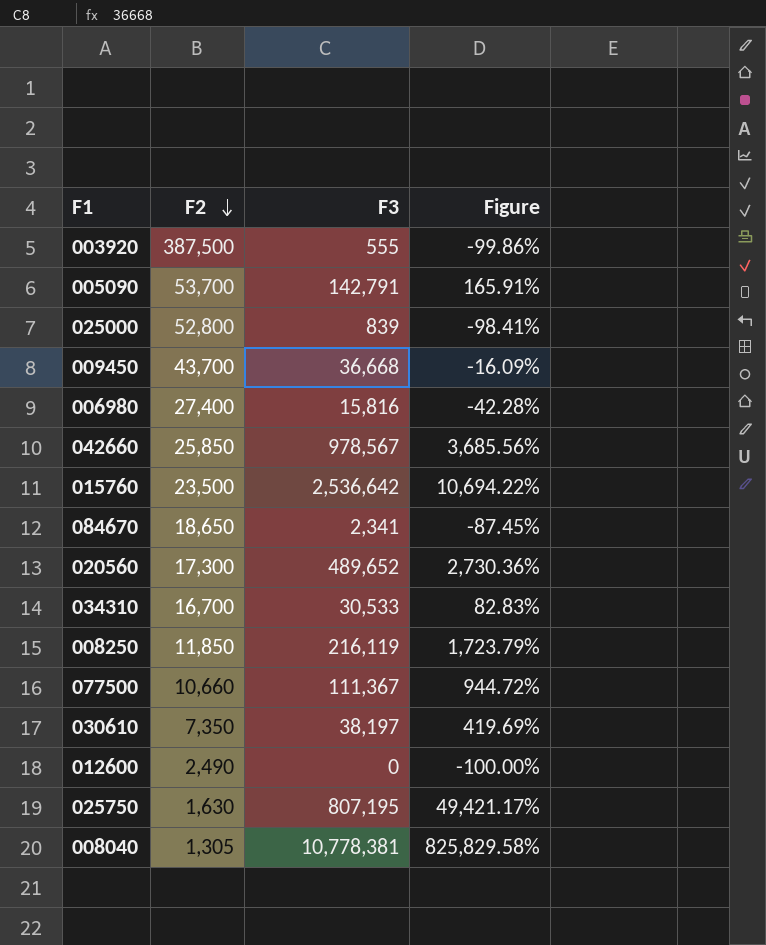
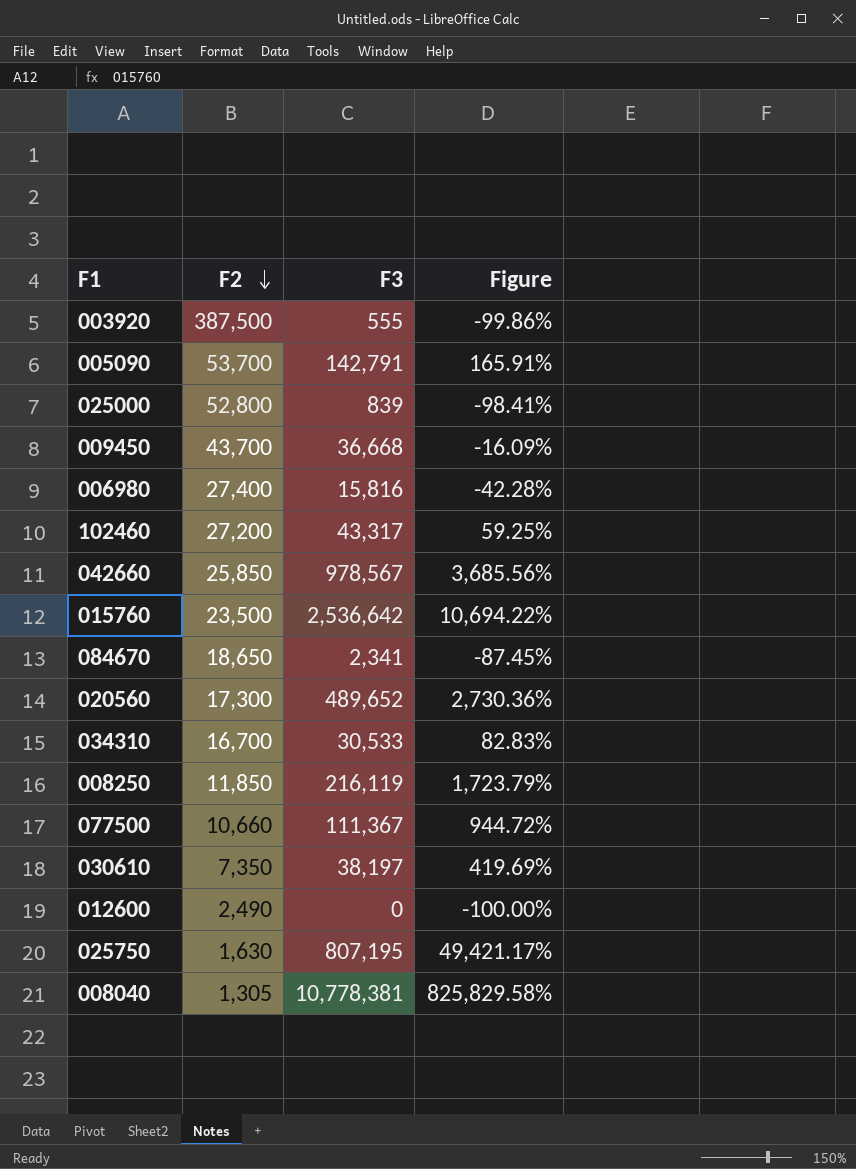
row 102460: none -> 27,200 | 43,317 | 59.25%

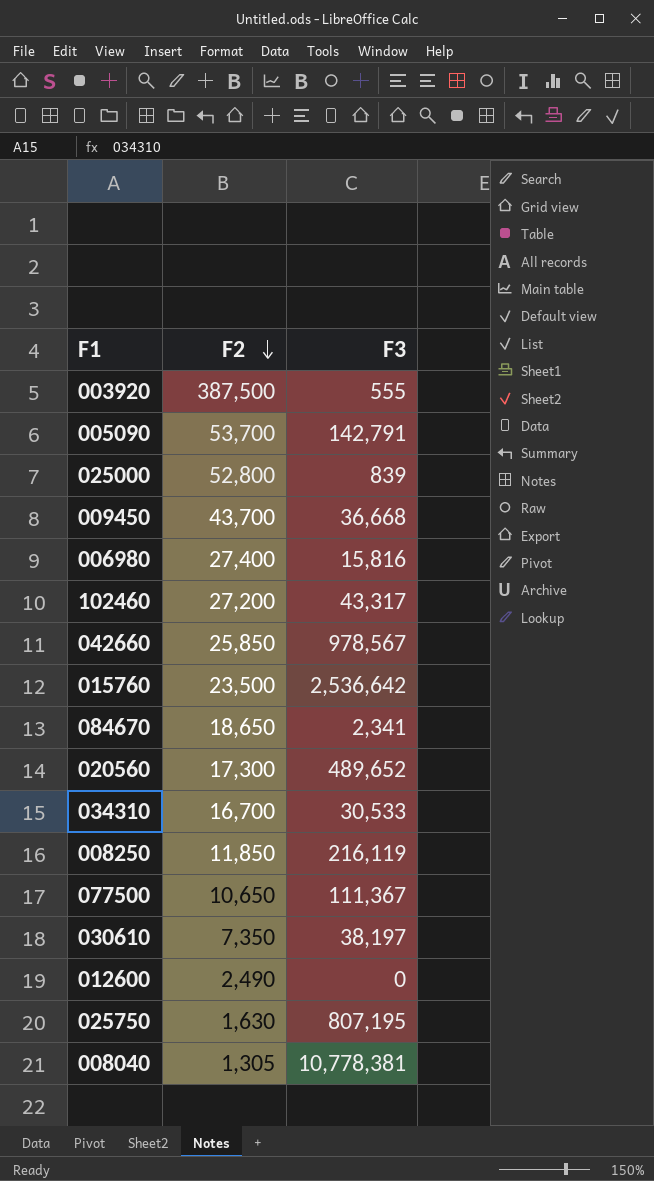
column Figure | formula: ([F3] - [F2]) / [F2] -> none
077500 | F2: 10,660 -> 10,650

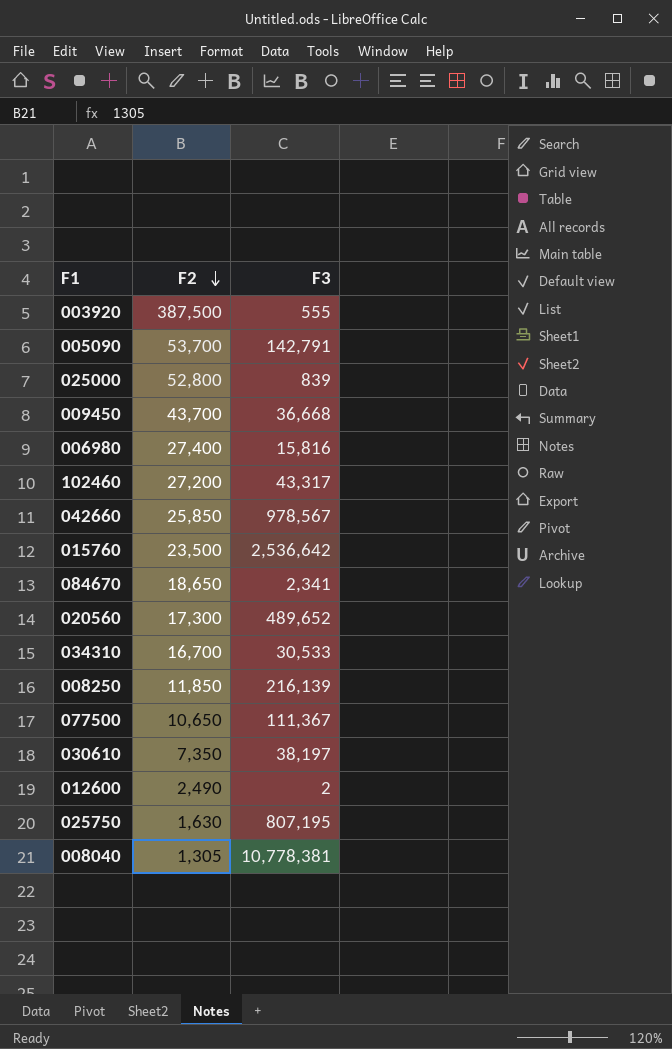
008250 | F3: 216,119 -> 216,139
012600 | F3: 0 -> 2

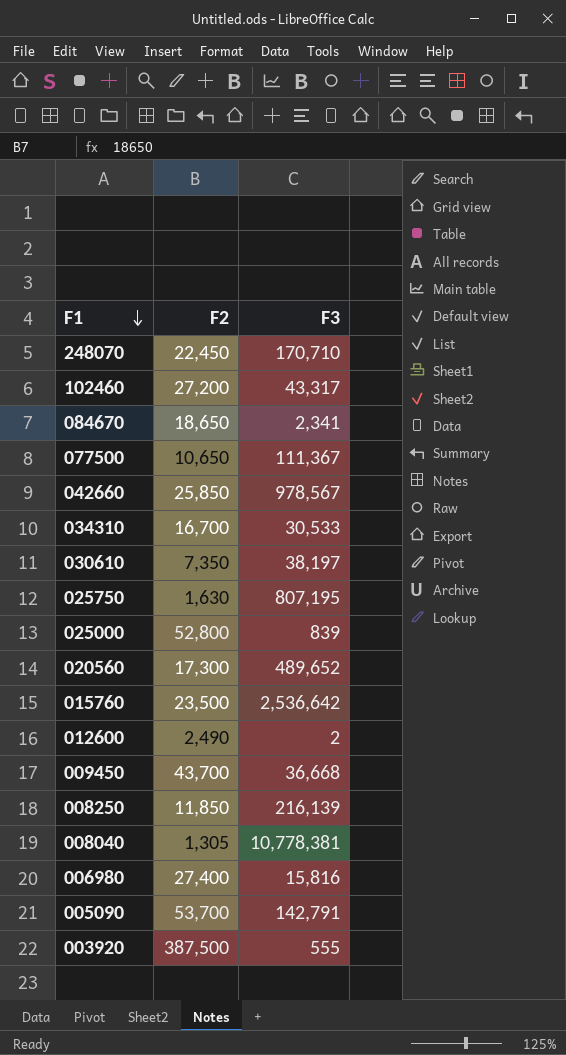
row order: F2 descending -> F1 descending
row 248070: none -> 22,450 | 170,710

